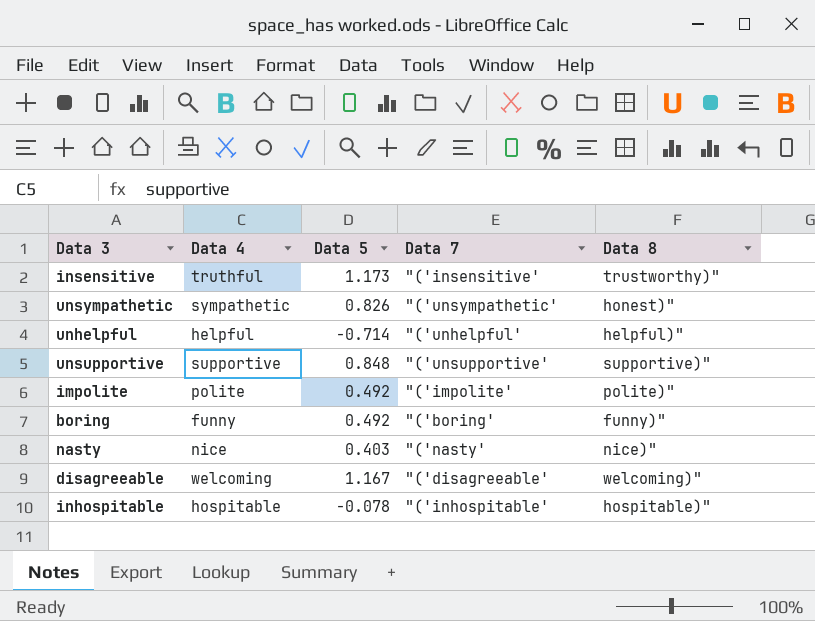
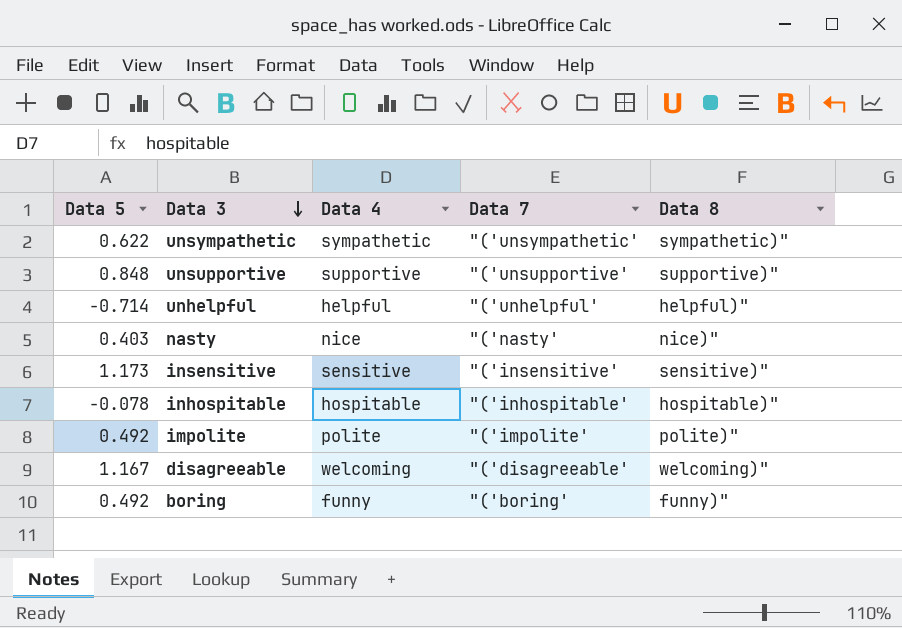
row order: none -> Data 3 descending
column Data 5 | position: 3 -> 1
unsympathetic | Data 5: 0.826 -> 0.622
unsympathetic | Data 8: honest)" -> sympathetic)"
insensitive | Data 4: truthful -> sensitive
insensitive | Data 8: trustworthy)" -> sensitive)"

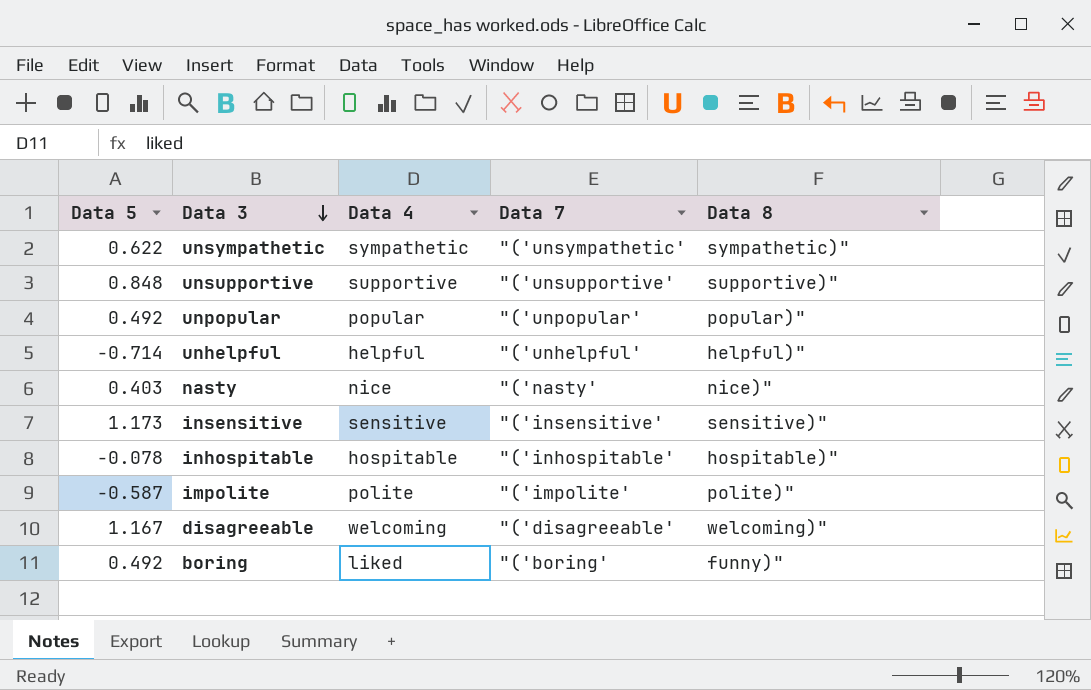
row unpopular: none -> 0.492 | popular | "('unpopular' | popular)"
impolite | Data 5: 0.492 -> -0.587
boring | Data 4: funny -> liked

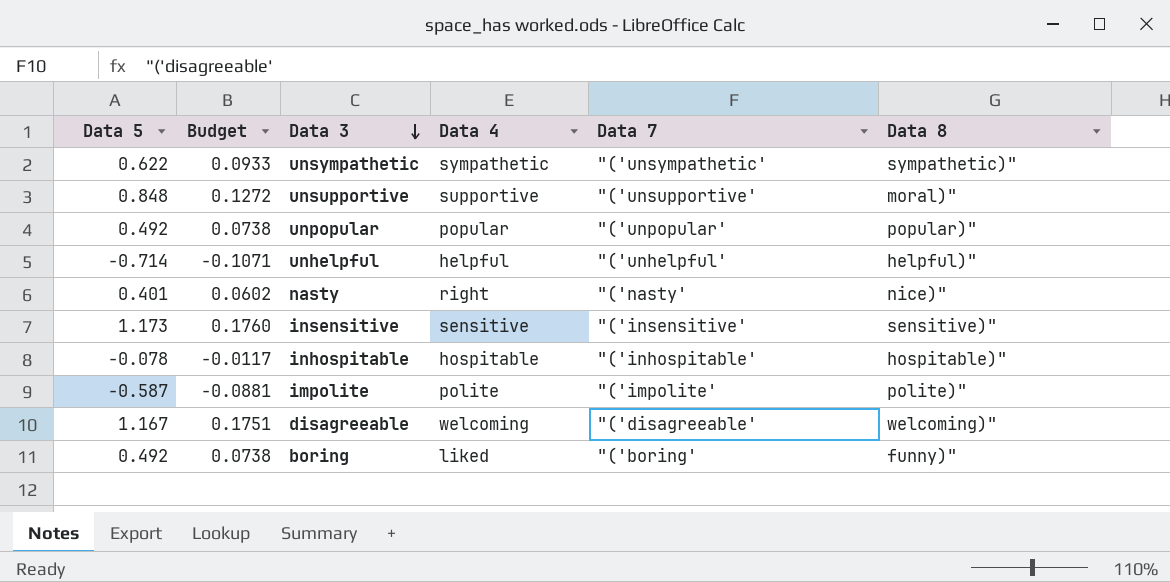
column Budget | formula: none -> [Data 5] * 0.15
unsupportive | Data 8: supportive)" -> moral)"
nasty | Data 5: 0.403 -> 0.401
nasty | Data 4: nice -> right

